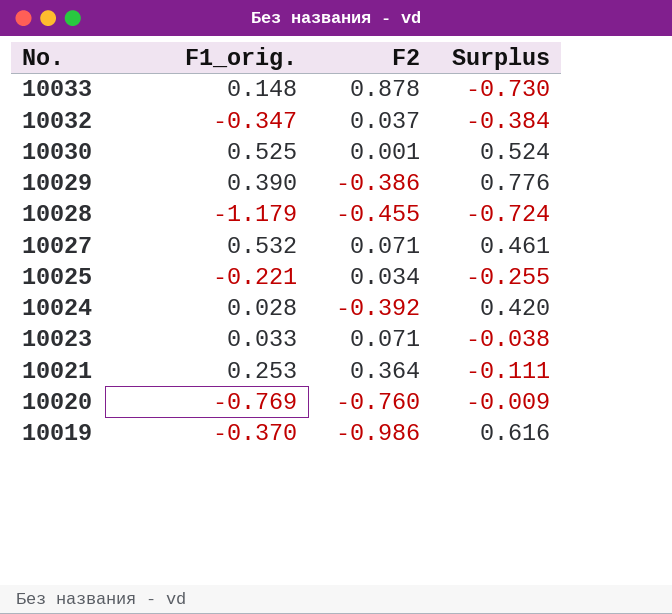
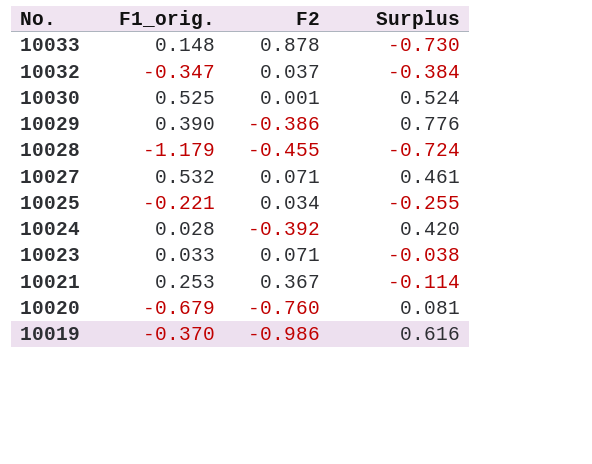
10021 | F2: 0.364 -> 0.367
10021 | Surplus: -0.111 -> -0.114
10020 | F1_orig.: -0.769 -> -0.679
10020 | Surplus: -0.009 -> 0.081

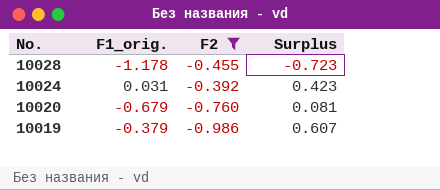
filter: none -> F2 <= -0.392
10028 | F1_orig.: -1.179 -> -1.178
10028 | Surplus: -0.724 -> -0.723
10024 | F1_orig.: 0.028 -> 0.031
10024 | Surplus: 0.420 -> 0.423
10019 | F1_orig.: -0.370 -> -0.379
10019 | Surplus: 0.616 -> 0.607

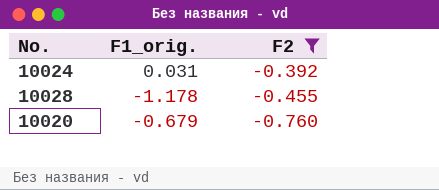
row order: No. descending -> F2 descending
column Surplus | formula: [F1_orig.] - [F2] -> none
row 10019: -0.379 | -0.986 | 0.607 -> none

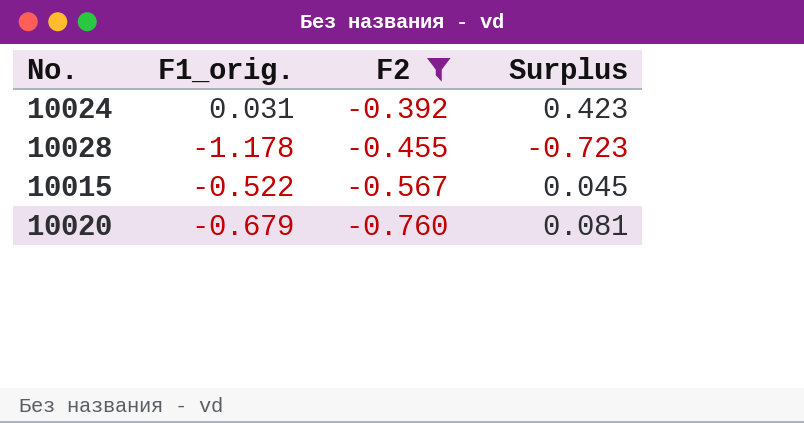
column Surplus | formula: none -> [F1_orig.] - [F2]
row 10015: none -> -0.522 | -0.567 | 0.045

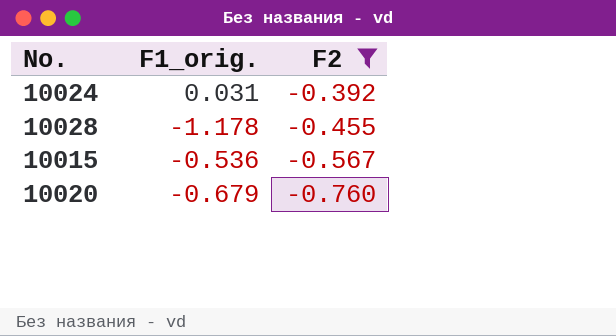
column Surplus | formula: [F1_orig.] - [F2] -> none
10015 | F1_orig.: -0.522 -> -0.536

